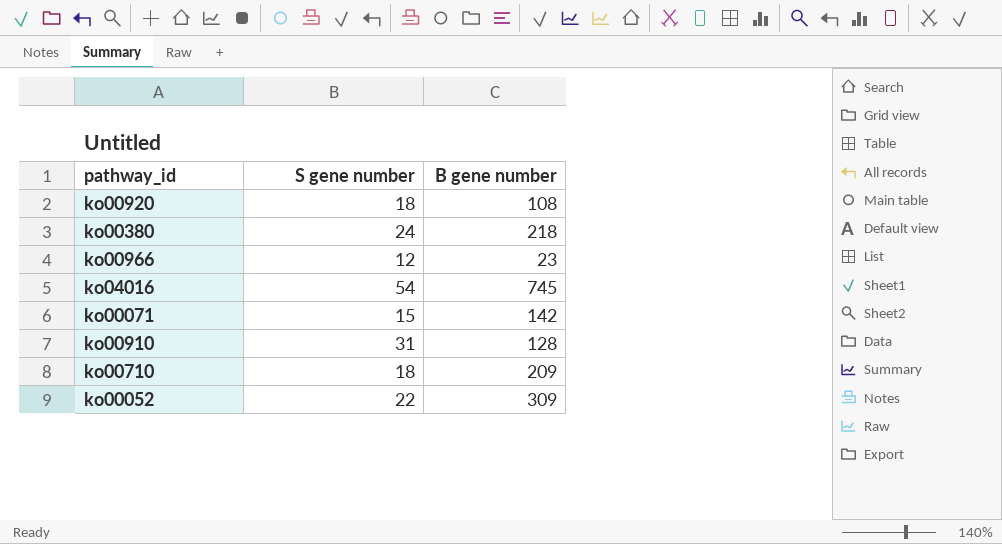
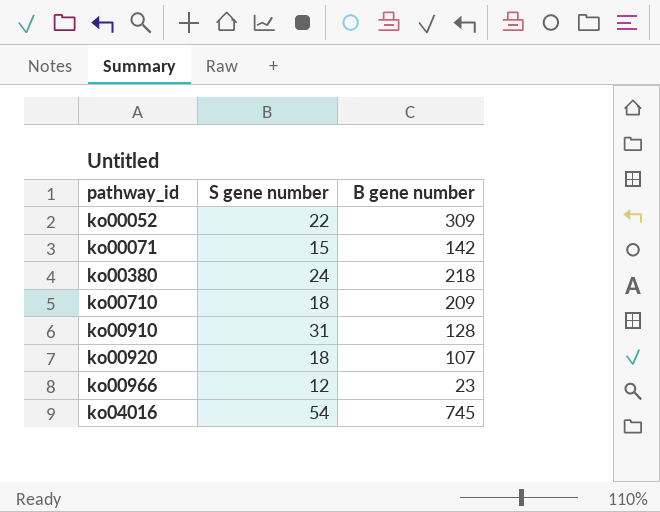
row order: none -> pathway_id ascending
ko00920 | B gene number: 108 -> 107

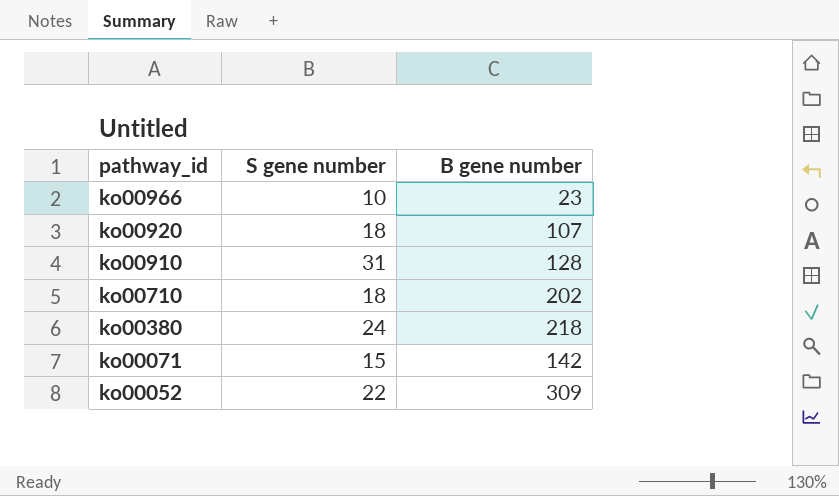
row order: pathway_id ascending -> pathway_id descending
row ko04016: 54 | 745 -> none
ko00966 | S gene number: 12 -> 10
ko00710 | B gene number: 209 -> 202

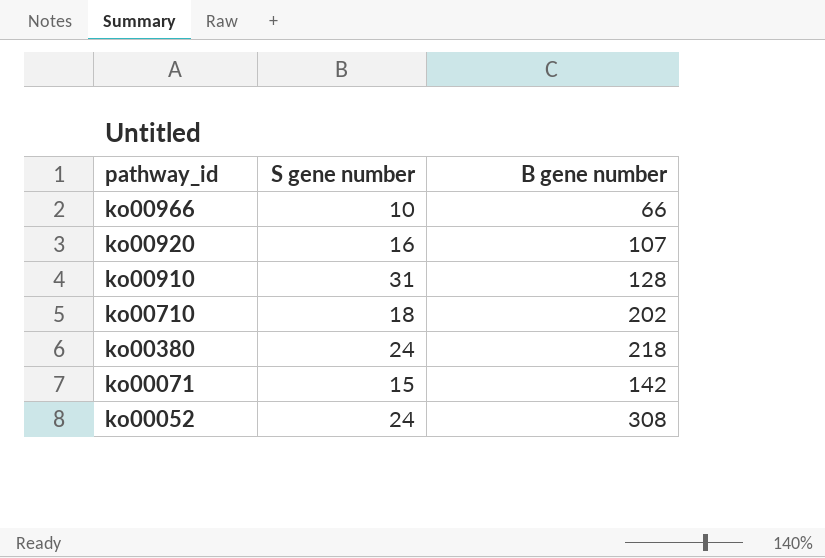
ko00966 | B gene number: 23 -> 66
ko00920 | S gene number: 18 -> 16
ko00052 | S gene number: 22 -> 24
ko00052 | B gene number: 309 -> 308

